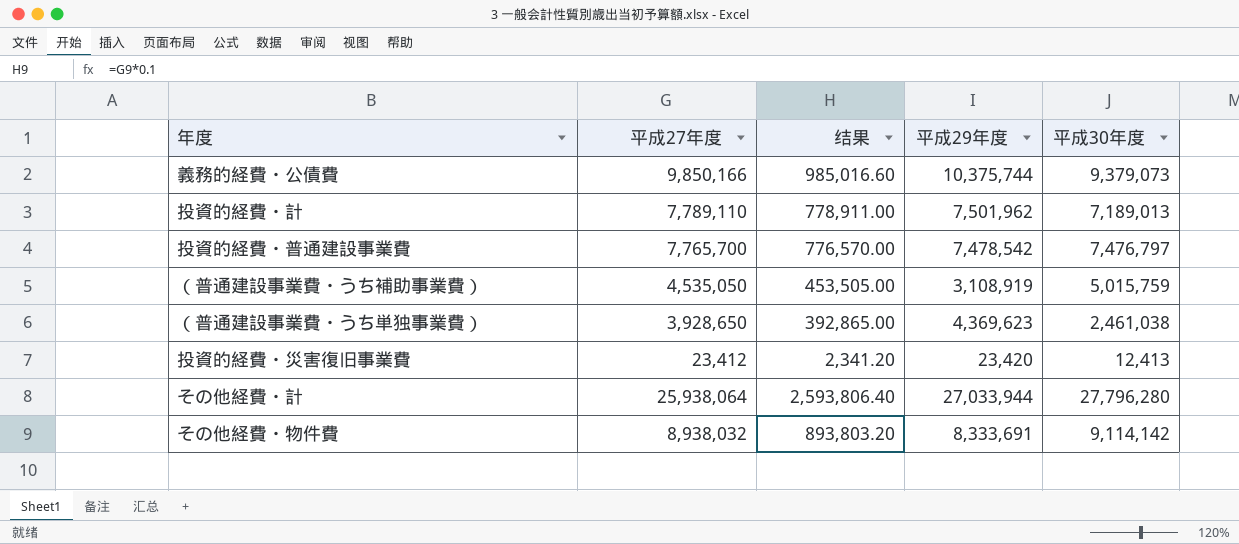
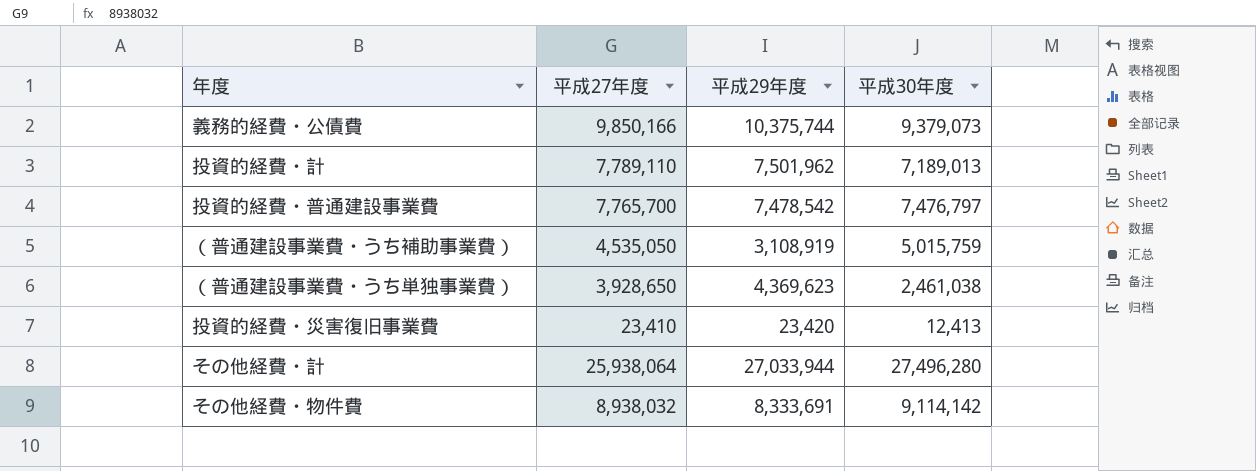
column 结果 | formula: [平成27年度] * 0.1 -> none
投資的経費・災害復旧事業費 | 平成27年度: 23,412 -> 23,410
その他経費・計 | 平成30年度: 27,796,280 -> 27,496,280

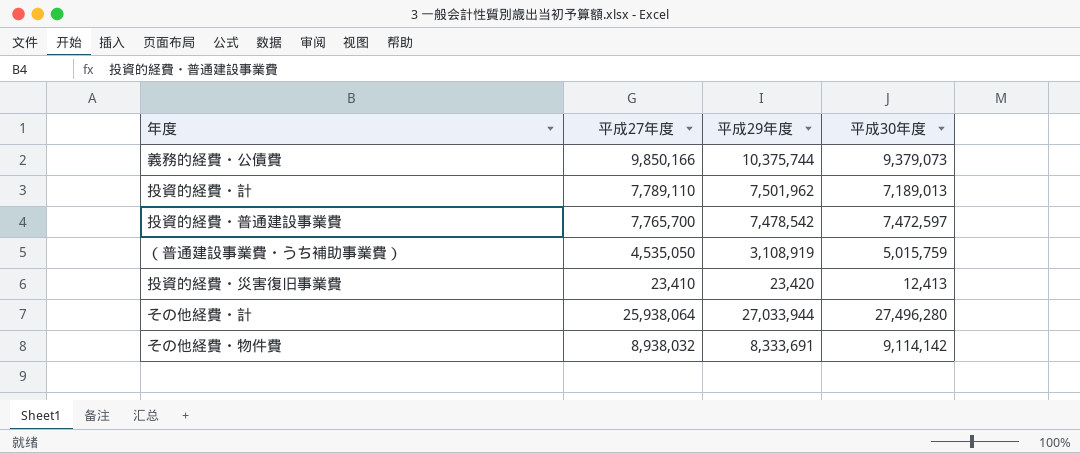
row （普通建設事業費・うち単独事業費）: 3,928,650 | 4,369,623 | 2,461,038 -> none
投資的経費・普通建設事業費 | 平成30年度: 7,476,797 -> 7,472,597

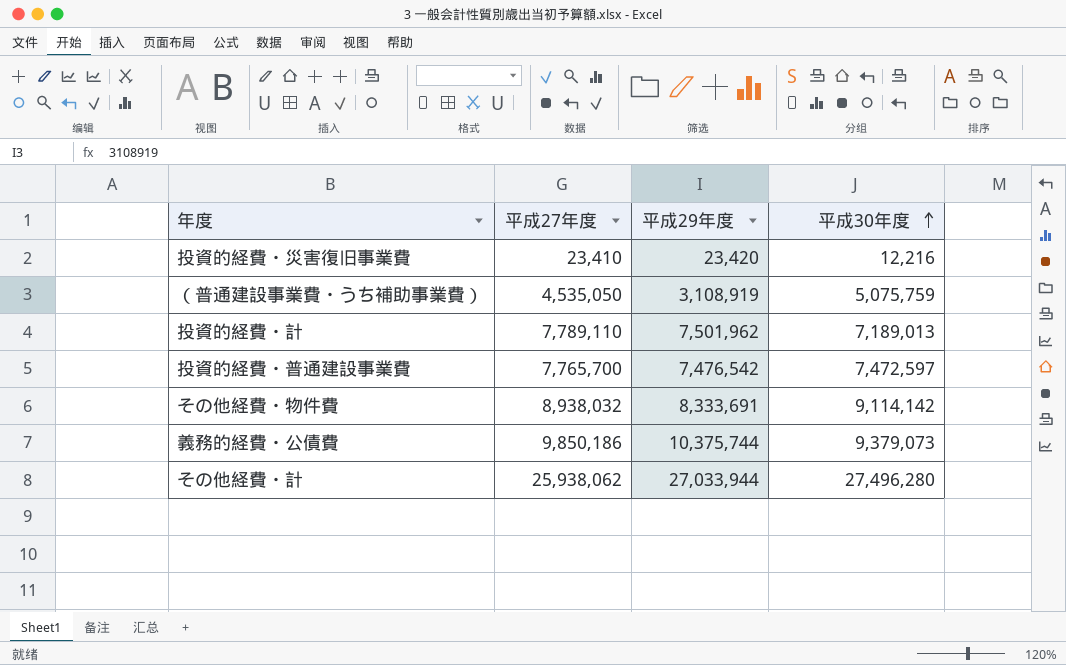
row order: none -> 平成30年度 ascending
投資的経費・災害復旧事業費 | 平成30年度: 12,413 -> 12,216
（普通建設事業費・うち補助事業費） | 平成30年度: 5,015,759 -> 5,075,759
投資的経費・普通建設事業費 | 平成29年度: 7,478,542 -> 7,476,542
義務的経費・公債費 | 平成27年度: 9,850,166 -> 9,850,186
その他経費・計 | 平成27年度: 25,938,064 -> 25,938,062

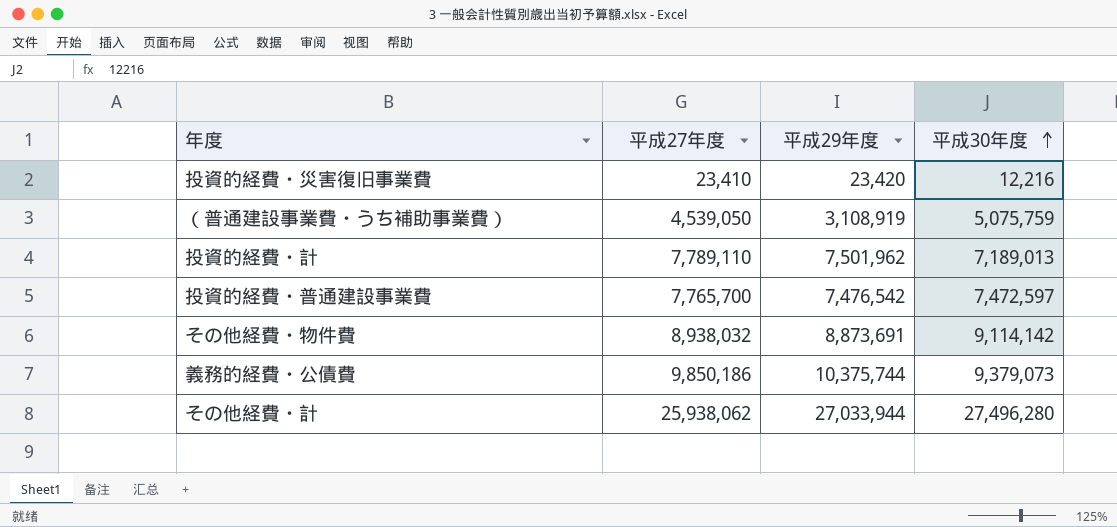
（普通建設事業費・うち補助事業費） | 平成27年度: 4,535,050 -> 4,539,050
その他経費・物件費 | 平成29年度: 8,333,691 -> 8,873,691

